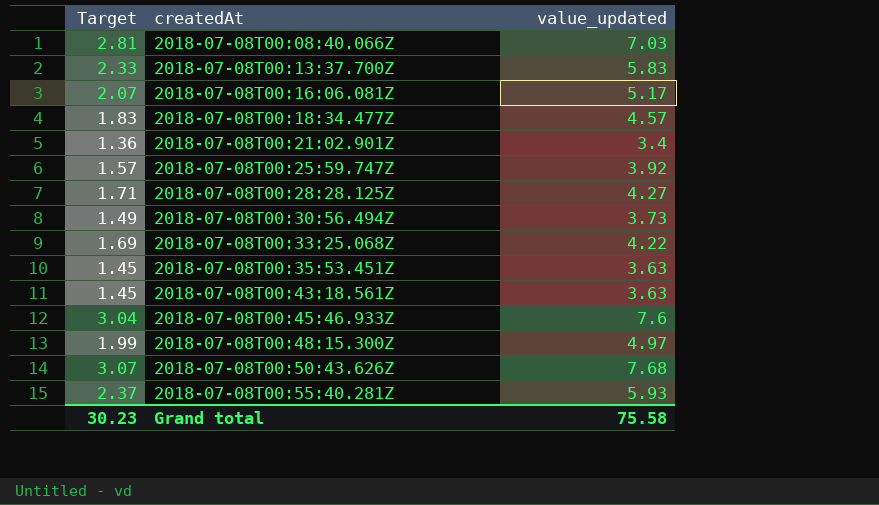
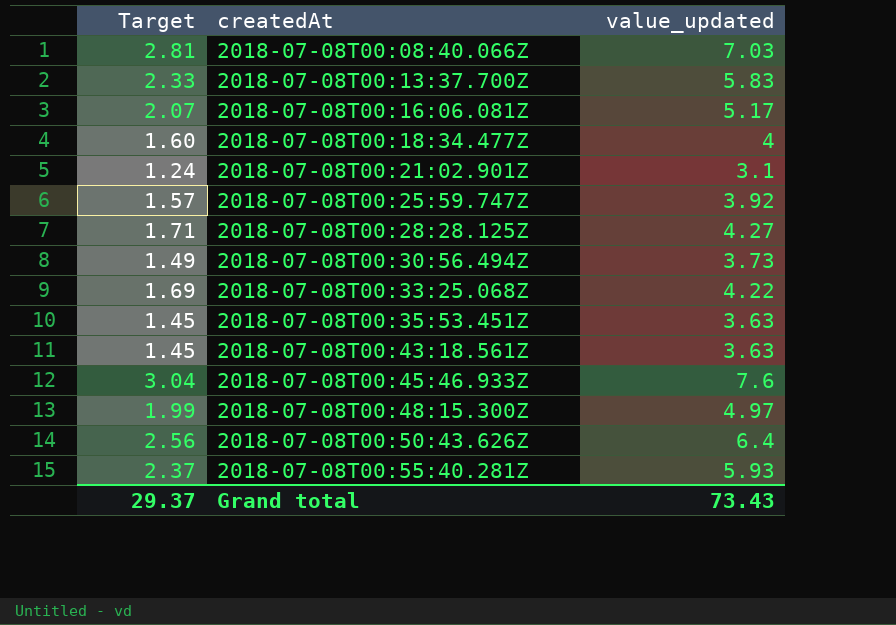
2018-07-08T00:18:34.477Z | Target: 1.83 -> 1.60
2018-07-08T00:18:34.477Z | value_updated: 4.57 -> 4
2018-07-08T00:21:02.901Z | Target: 1.36 -> 1.24
2018-07-08T00:21:02.901Z | value_updated: 3.4 -> 3.1
2018-07-08T00:50:43.626Z | Target: 3.07 -> 2.56
2018-07-08T00:50:43.626Z | value_updated: 7.68 -> 6.4
Grand total | Target: 30.23 -> 29.37
Grand total | value_updated: 75.58 -> 73.43

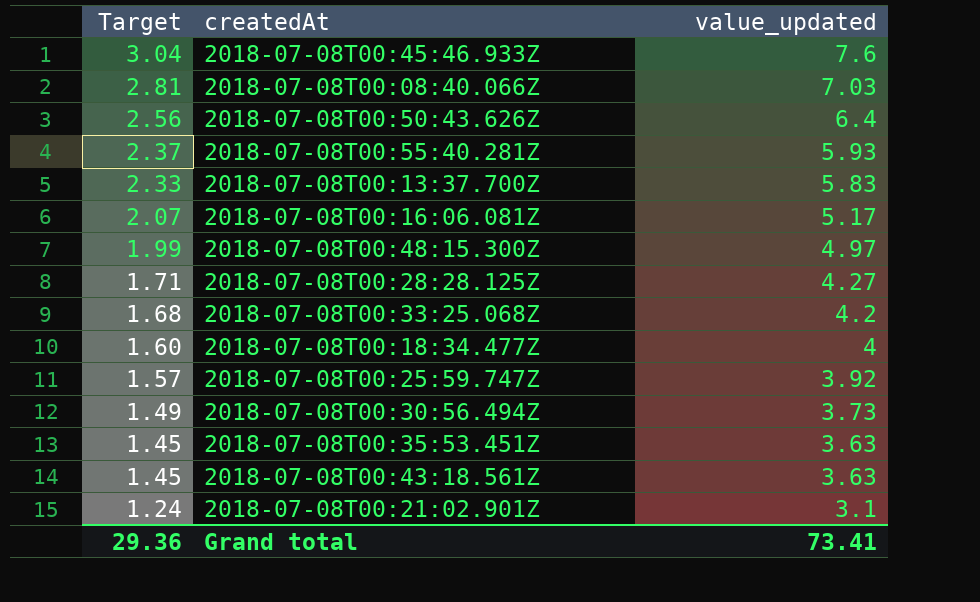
row order: createdAt ascending -> Target descending
2018-07-08T00:33:25.068Z | Target: 1.69 -> 1.68
2018-07-08T00:33:25.068Z | value_updated: 4.22 -> 4.2
Grand total | Target: 29.37 -> 29.36
Grand total | value_updated: 73.43 -> 73.41

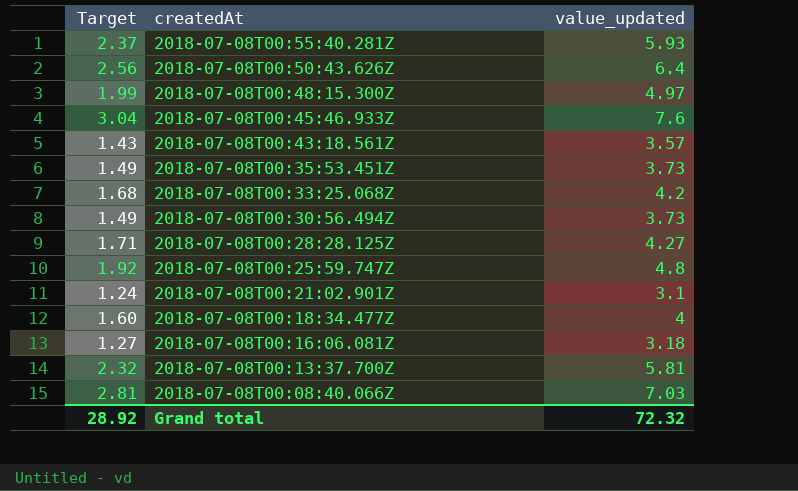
row order: Target descending -> createdAt descending
2018-07-08T00:43:18.561Z | Target: 1.45 -> 1.43
2018-07-08T00:43:18.561Z | value_updated: 3.63 -> 3.57
2018-07-08T00:35:53.451Z | Target: 1.45 -> 1.49
2018-07-08T00:35:53.451Z | value_updated: 3.63 -> 3.73
2018-07-08T00:25:59.747Z | Target: 1.57 -> 1.92
2018-07-08T00:25:59.747Z | value_updated: 3.92 -> 4.8
2018-07-08T00:16:06.081Z | Target: 2.07 -> 1.27
2018-07-08T00:16:06.081Z | value_updated: 5.17 -> 3.18
2018-07-08T00:13:37.700Z | Target: 2.33 -> 2.32
2018-07-08T00:13:37.700Z | value_updated: 5.83 -> 5.81
Grand total | Target: 29.36 -> 28.92
Grand total | value_updated: 73.41 -> 72.32

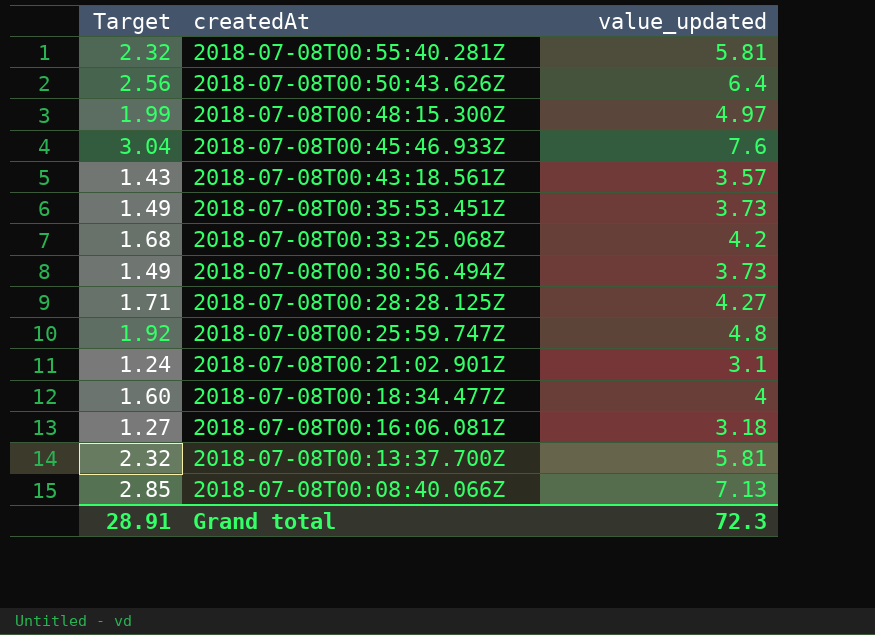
2018-07-08T00:55:40.281Z | Target: 2.37 -> 2.32
2018-07-08T00:55:40.281Z | value_updated: 5.93 -> 5.81
2018-07-08T00:08:40.066Z | Target: 2.81 -> 2.85
2018-07-08T00:08:40.066Z | value_updated: 7.03 -> 7.13
Grand total | Target: 28.92 -> 28.91
Grand total | value_updated: 72.32 -> 72.3

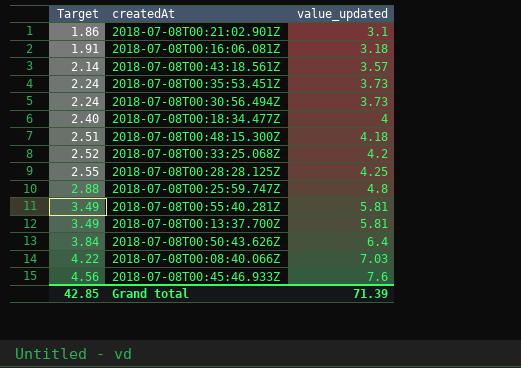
row order: createdAt descending -> Target ascending
column Target | formula: [value_updated] * 0.4 -> [value_updated] * 0.6
2018-07-08T00:48:15.300Z | value_updated: 4.97 -> 4.18
2018-07-08T00:28:28.125Z | value_updated: 4.27 -> 4.25
2018-07-08T00:08:40.066Z | value_updated: 7.13 -> 7.03
Grand total | Target: 28.91 -> 42.85
Grand total | value_updated: 72.3 -> 71.39

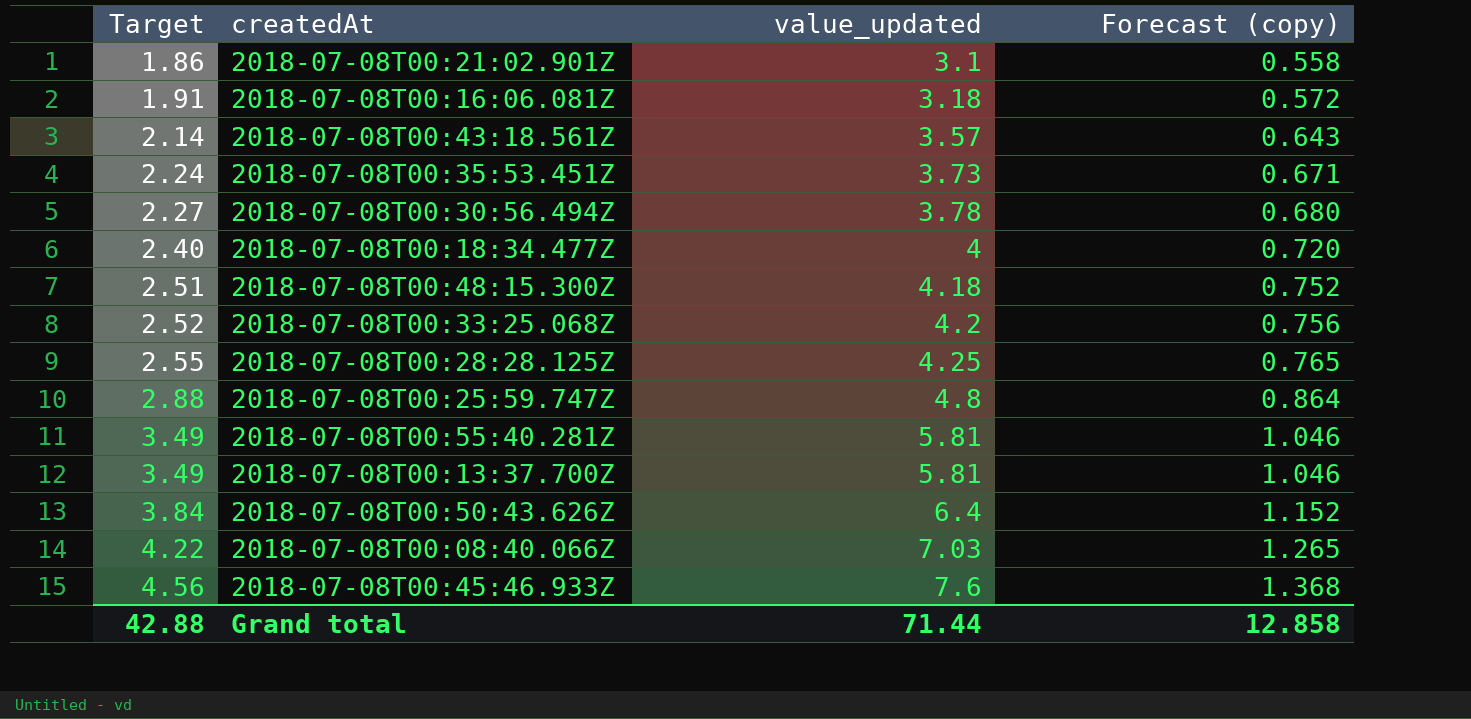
column Forecast (copy) | formula: none -> [value_updated] * 0.18
2018-07-08T00:30:56.494Z | Target: 2.24 -> 2.27
2018-07-08T00:30:56.494Z | value_updated: 3.73 -> 3.78
Grand total | Target: 42.85 -> 42.88
Grand total | value_updated: 71.39 -> 71.44

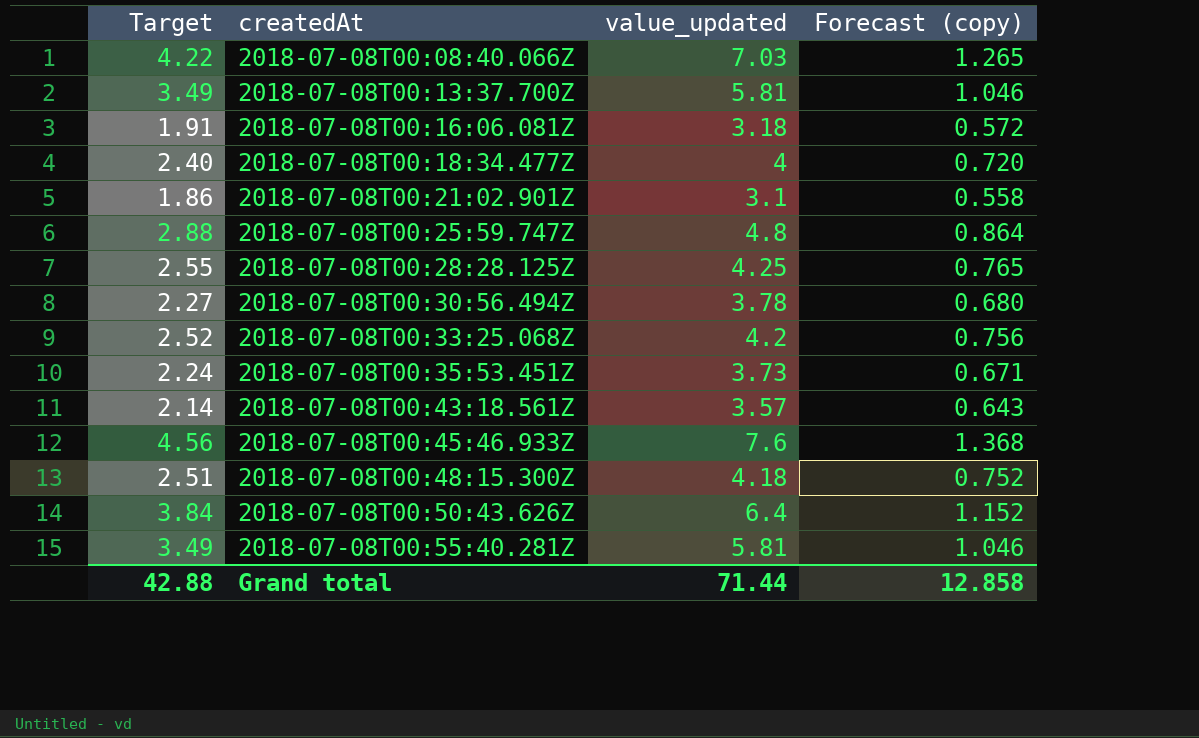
row order: Target ascending -> createdAt ascending

